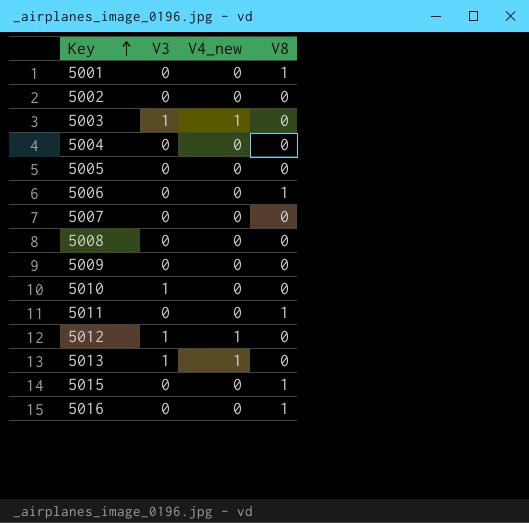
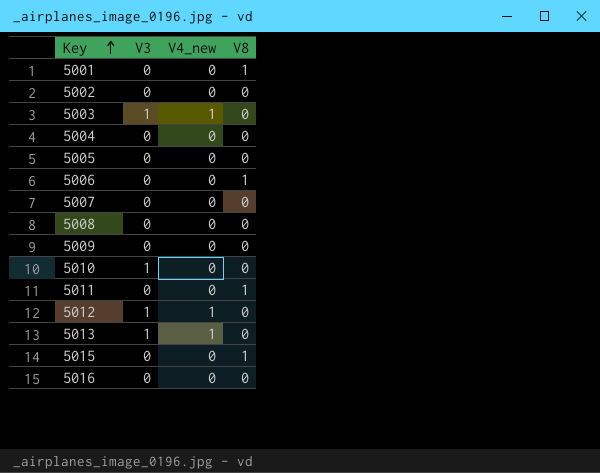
5016 | V8: 1 -> 0

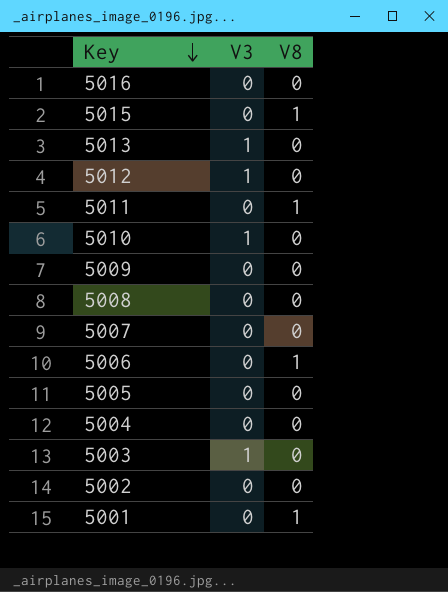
row order: Key ascending -> Key descending
column V4_new | position: 3 -> none

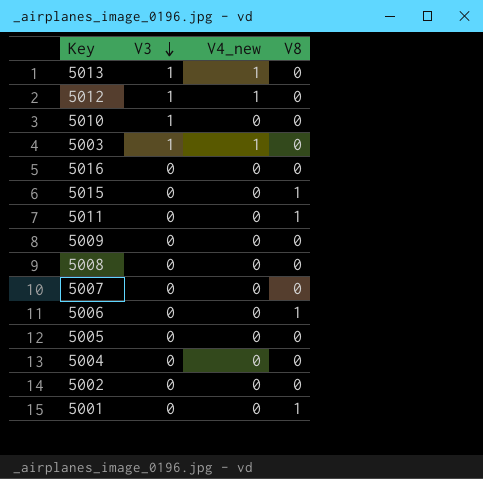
row order: Key descending -> V3 descending
column V4_new | position: none -> 3

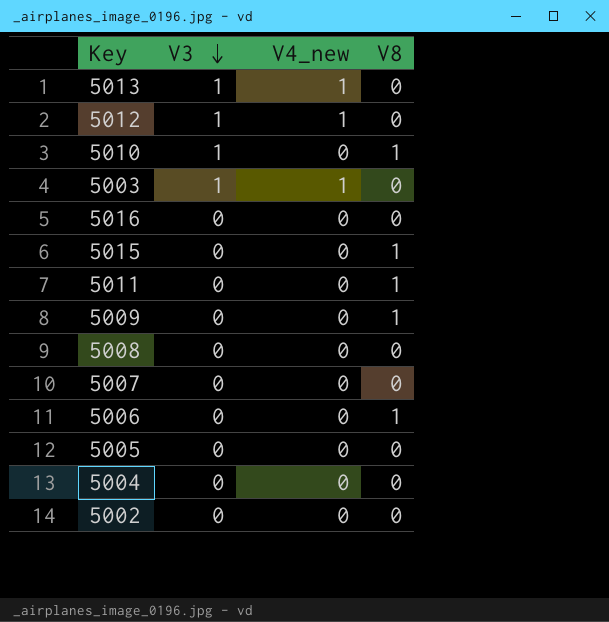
row 5001: 0 | 0 | 1 -> none
5010 | V8: 0 -> 1
5009 | V8: 0 -> 1

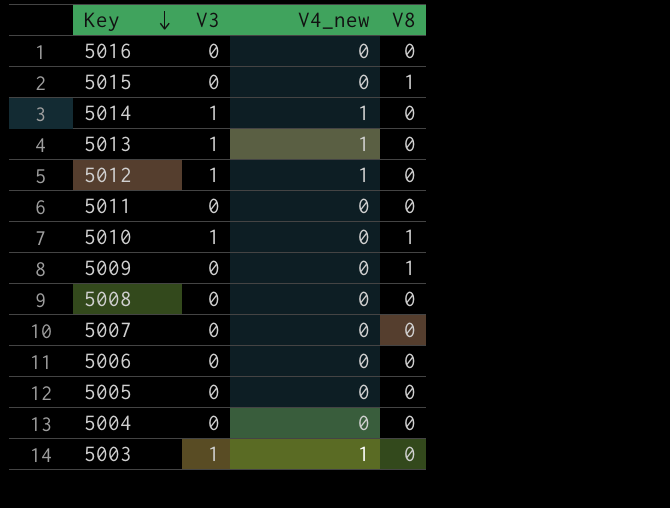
row order: V3 descending -> Key descending
row 5002: 0 | 0 | 0 -> none
row 5014: none -> 1 | 1 | 0
5011 | V8: 1 -> 0
5006 | V8: 1 -> 0

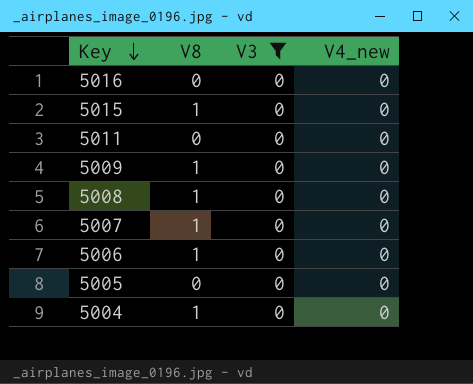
filter: none -> V3 = 0
column V8 | position: 4 -> 2
5008 | V8: 0 -> 1
5007 | V8: 0 -> 1
5006 | V8: 0 -> 1
5004 | V8: 0 -> 1

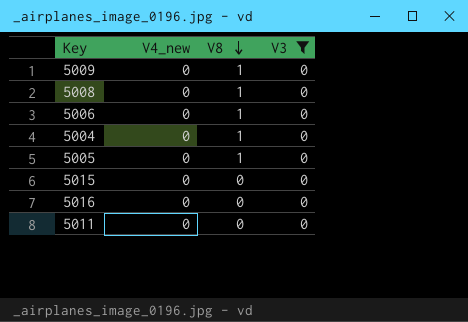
row order: Key descending -> V8 descending
column V4_new | position: 4 -> 2
row 5007: 1 | 0 | 0 -> none
5005 | V8: 0 -> 1
5015 | V8: 1 -> 0

